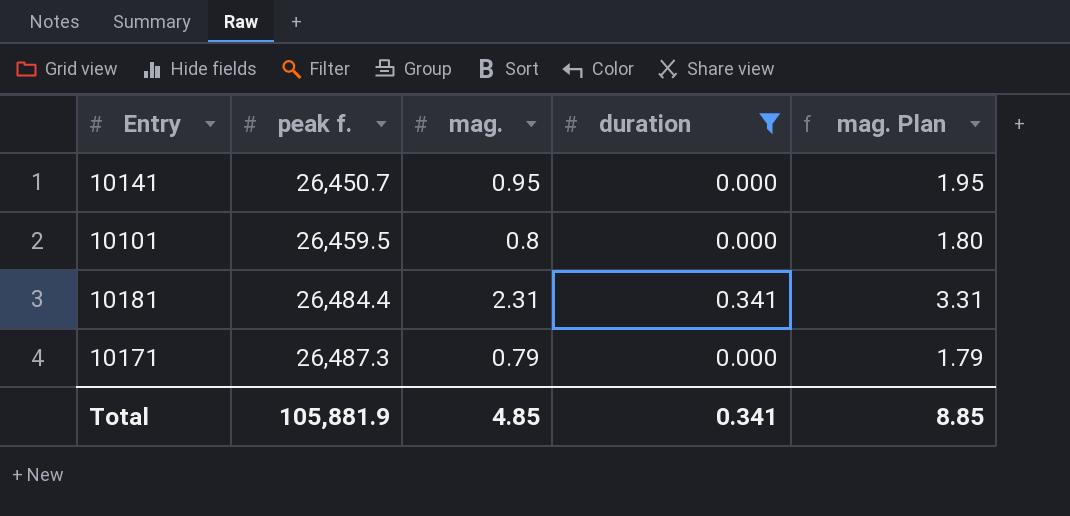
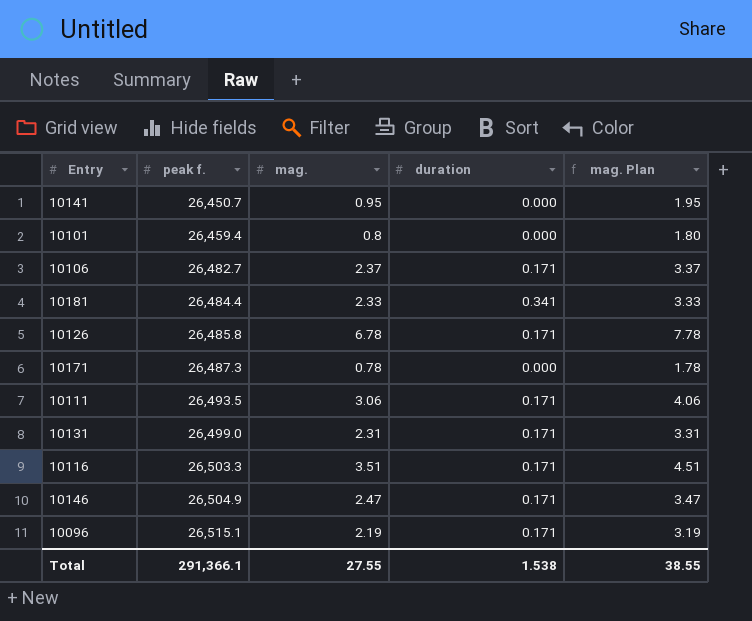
filter: duration != 0.171 -> none
10101 | peak f.: 26,459.5 -> 26,459.4
10181 | mag.: 2.31 -> 2.33
10181 | mag. Plan: 3.31 -> 3.33
10171 | mag.: 0.79 -> 0.78
10171 | mag. Plan: 1.79 -> 1.78
Total | peak f.: 105,881.9 -> 291,366.1
Total | mag.: 4.85 -> 27.55
Total | duration: 0.341 -> 1.538
Total | mag. Plan: 8.85 -> 38.55

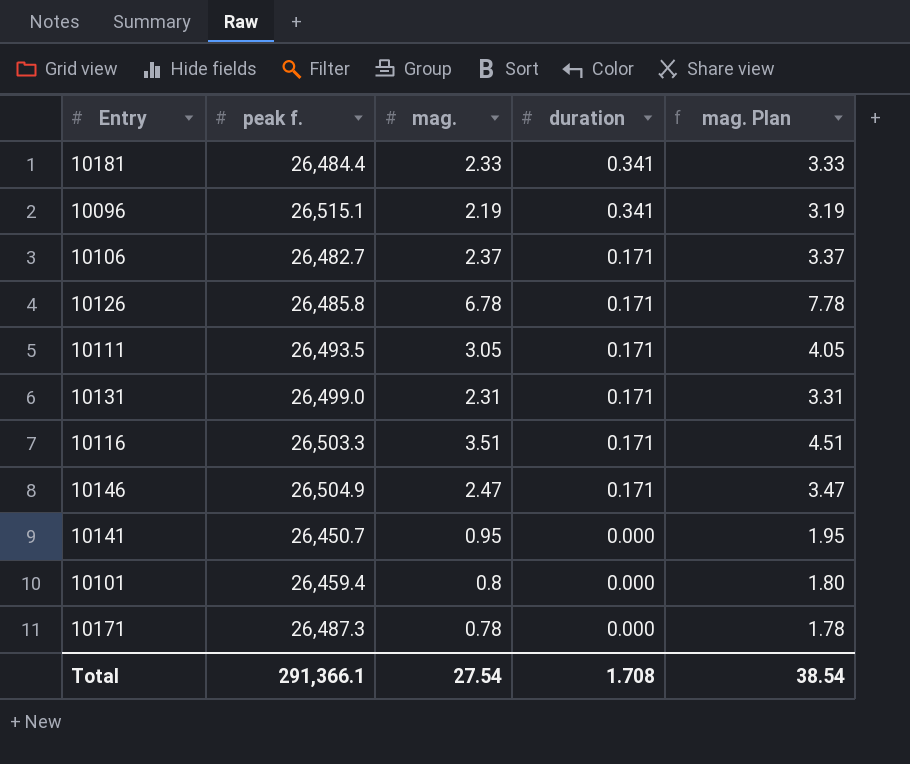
row order: peak f. ascending -> duration descending
10096 | duration: 0.171 -> 0.341
10111 | mag.: 3.06 -> 3.05
10111 | mag. Plan: 4.06 -> 4.05
Total | mag.: 27.55 -> 27.54
Total | duration: 1.538 -> 1.708
Total | mag. Plan: 38.55 -> 38.54

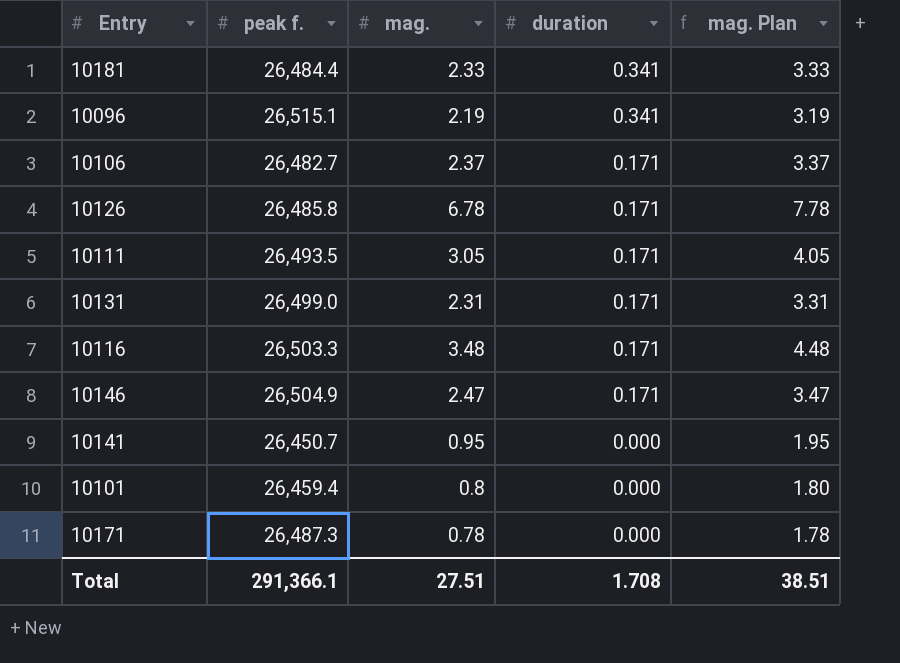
10116 | mag.: 3.51 -> 3.48
10116 | mag. Plan: 4.51 -> 4.48
Total | mag.: 27.54 -> 27.51
Total | mag. Plan: 38.54 -> 38.51

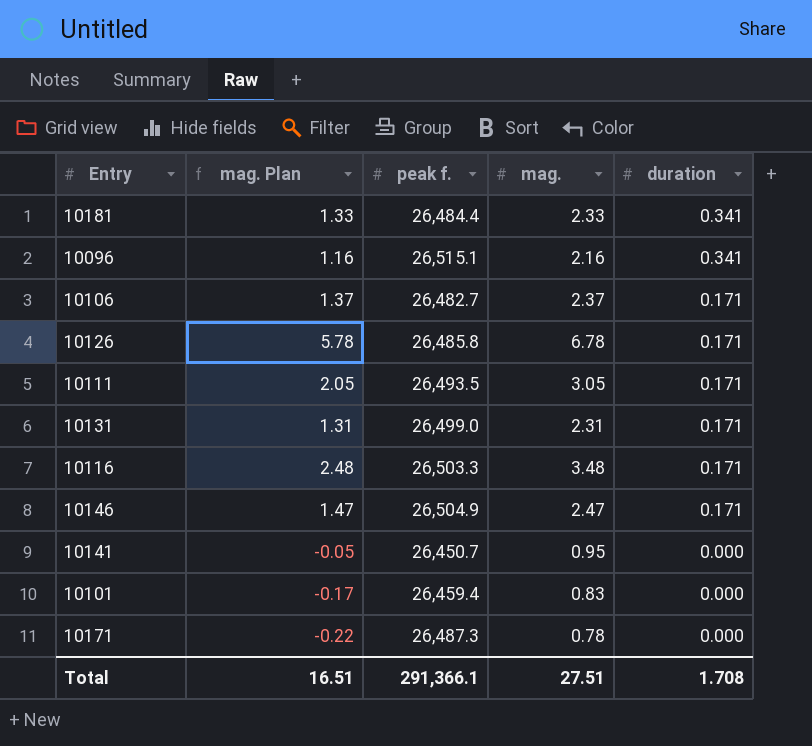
column mag. Plan | formula: [mag.] + 1 -> [mag.] - 1
column mag. Plan | position: 5 -> 2
10096 | mag.: 2.19 -> 2.16
10101 | mag.: 0.8 -> 0.83
Total | mag. Plan: 38.51 -> 16.51

